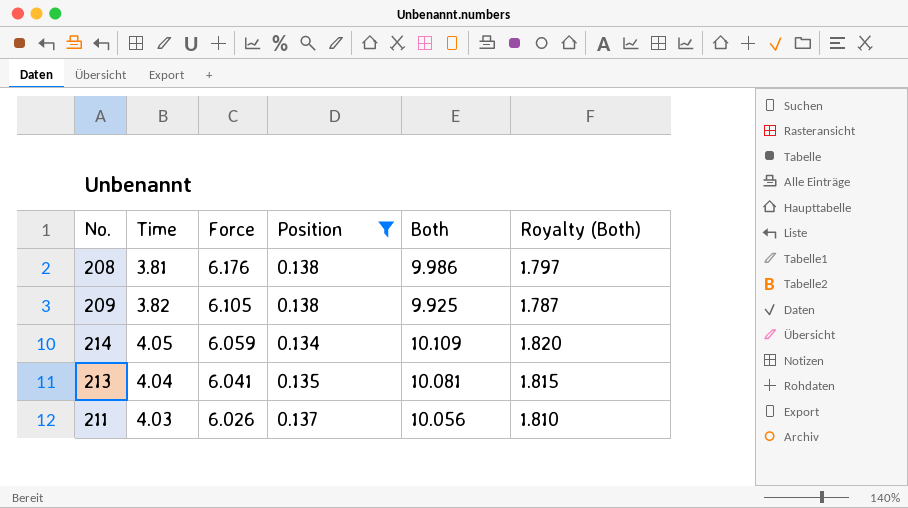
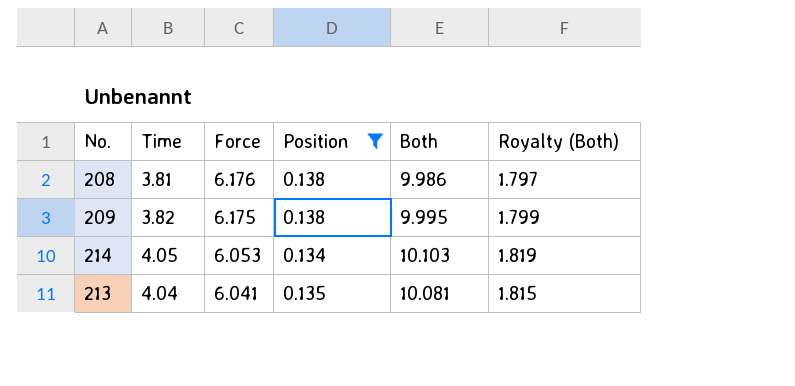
row 211: 4.03 | 6.026 | 0.137 | 10.056 | 1.810 -> none
209 | Force: 6.105 -> 6.175
209 | Both: 9.925 -> 9.995
209 | Royalty (Both): 1.787 -> 1.799
214 | Force: 6.059 -> 6.053
214 | Both: 10.109 -> 10.103
214 | Royalty (Both): 1.820 -> 1.819

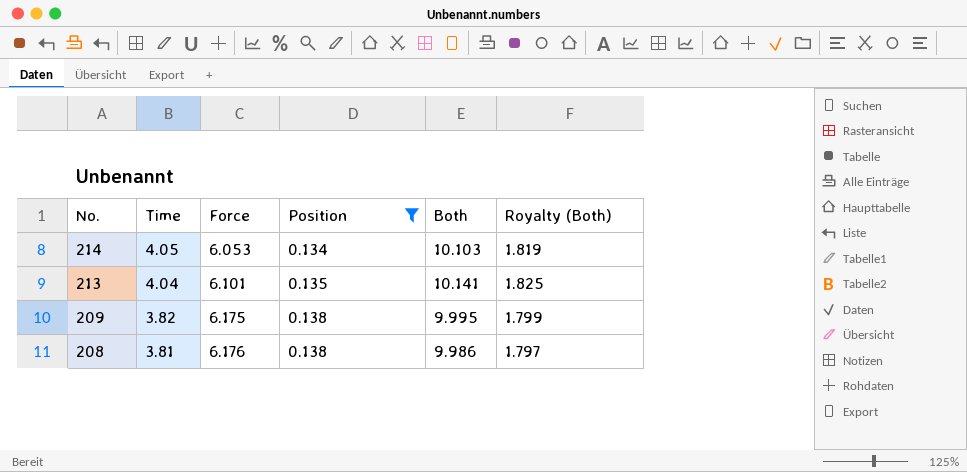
row order: Force descending -> No. descending
213 | Force: 6.041 -> 6.101
213 | Both: 10.081 -> 10.141
213 | Royalty (Both): 1.815 -> 1.825

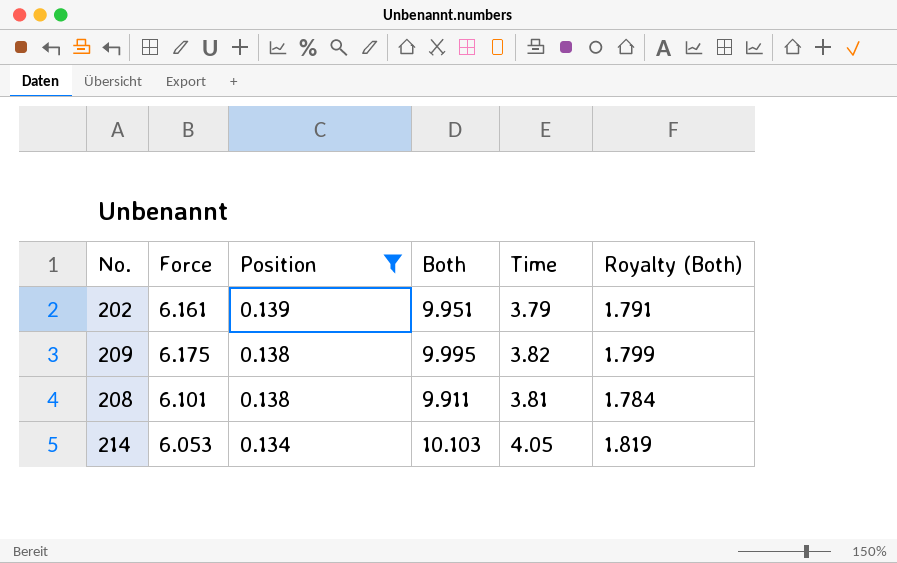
row order: No. descending -> Position descending
column Time | position: 2 -> 5
row 213: 4.04 | 6.101 | 0.135 | 10.141 | 1.825 -> none
row 202: none -> 6.161 | 0.139 | 9.951 | 3.79 | 1.791
208 | Force: 6.176 -> 6.101
208 | Both: 9.986 -> 9.911
208 | Royalty (Both): 1.797 -> 1.784

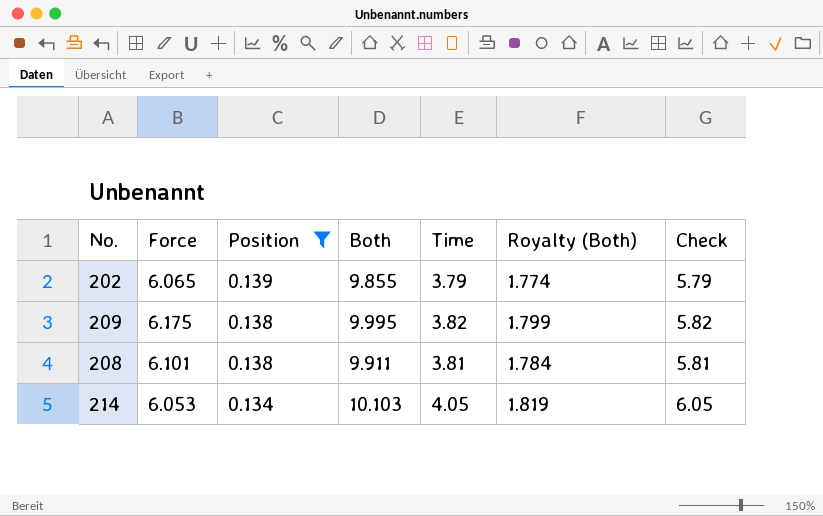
column Check | formula: none -> [Time] + 2
202 | Force: 6.161 -> 6.065
202 | Both: 9.951 -> 9.855
202 | Royalty (Both): 1.791 -> 1.774

